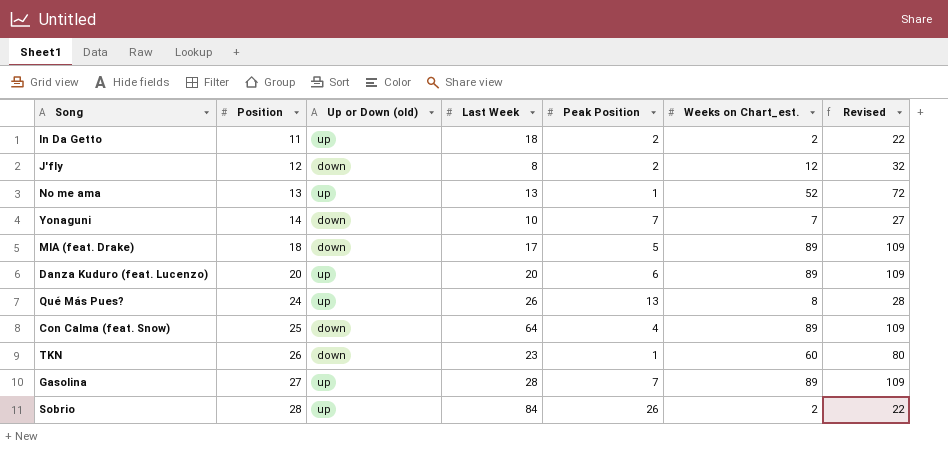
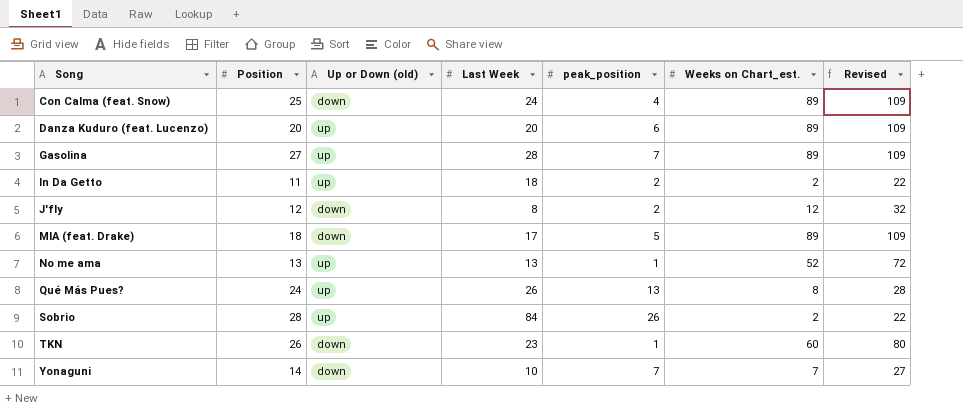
row order: Position ascending -> Song ascending
column name: Peak Position -> peak_position
Con Calma (feat. Snow) | Last Week: 64 -> 24

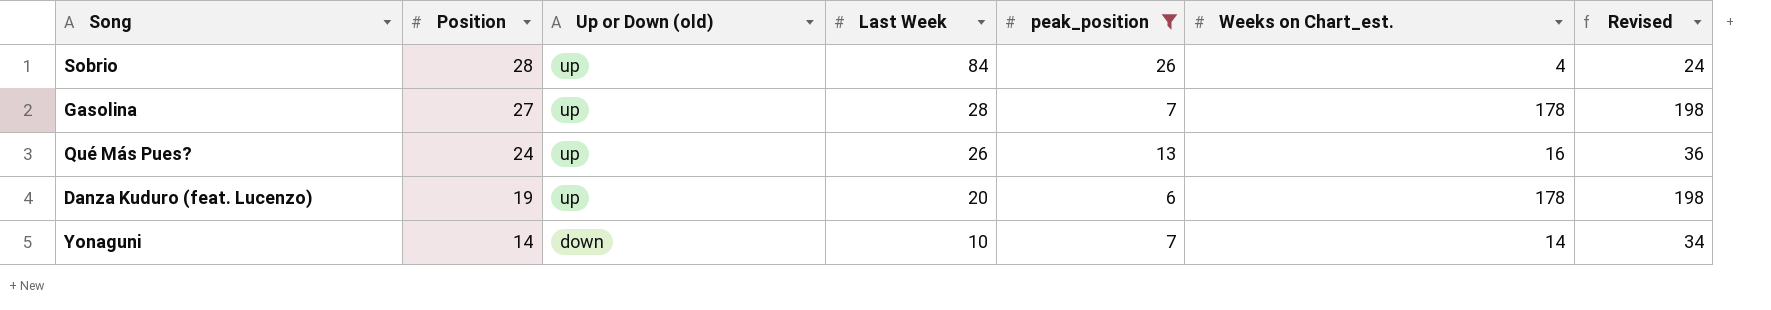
filter: none -> peak_position >= 6
row order: Song ascending -> Position descending
Sobrio | Weeks on Chart_est.: 2 -> 4
Sobrio | Revised: 22 -> 24
Gasolina | Weeks on Chart_est.: 89 -> 178
Gasolina | Revised: 109 -> 198
Qué Más Pues? | Weeks on Chart_est.: 8 -> 16
Qué Más Pues? | Revised: 28 -> 36
Danza Kuduro (feat. Lucenzo) | Position: 20 -> 19
Danza Kuduro (feat. Lucenzo) | Weeks on Chart_est.: 89 -> 178
Danza Kuduro (feat. Lucenzo) | Revised: 109 -> 198
Yonaguni | Weeks on Chart_est.: 7 -> 14
Yonaguni | Revised: 27 -> 34

